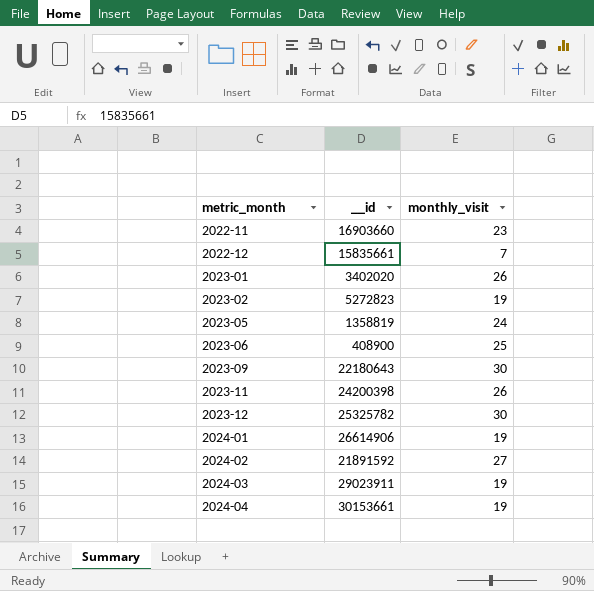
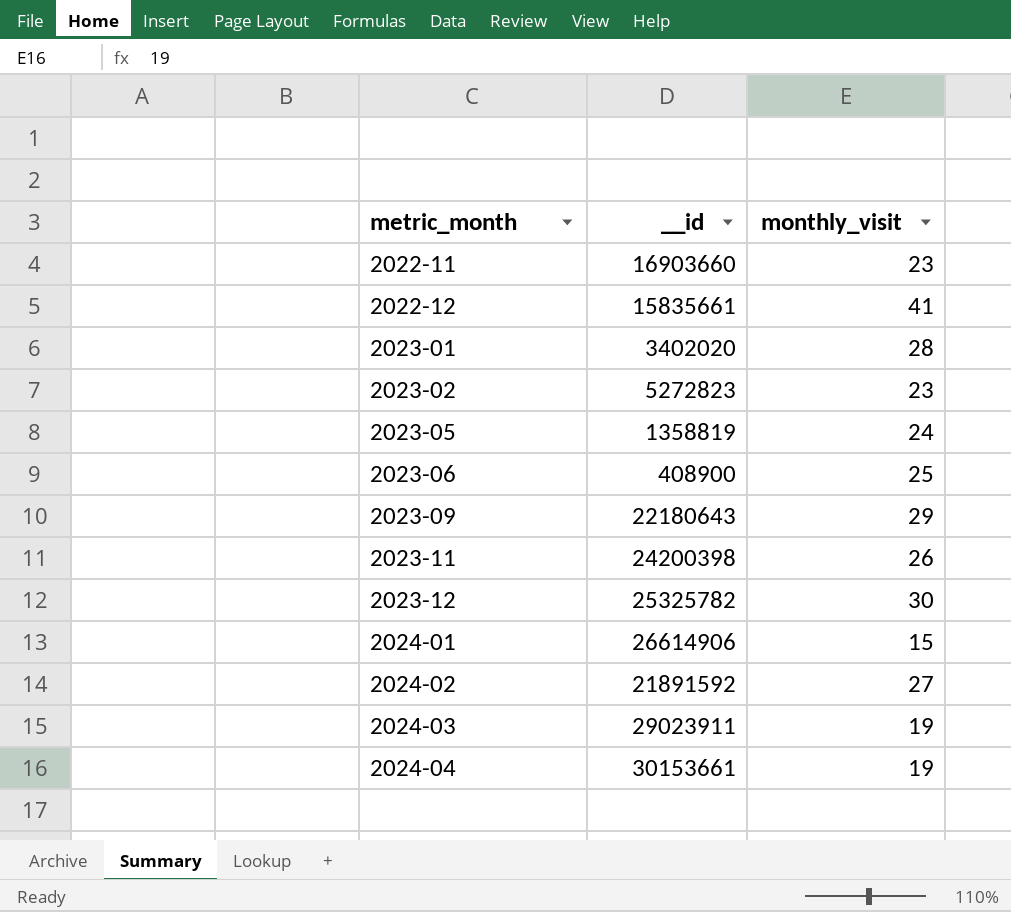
2022-12 | monthly_visit: 7 -> 41
2023-01 | monthly_visit: 26 -> 28
2023-02 | monthly_visit: 19 -> 23
2023-09 | monthly_visit: 30 -> 29
2024-01 | monthly_visit: 19 -> 15

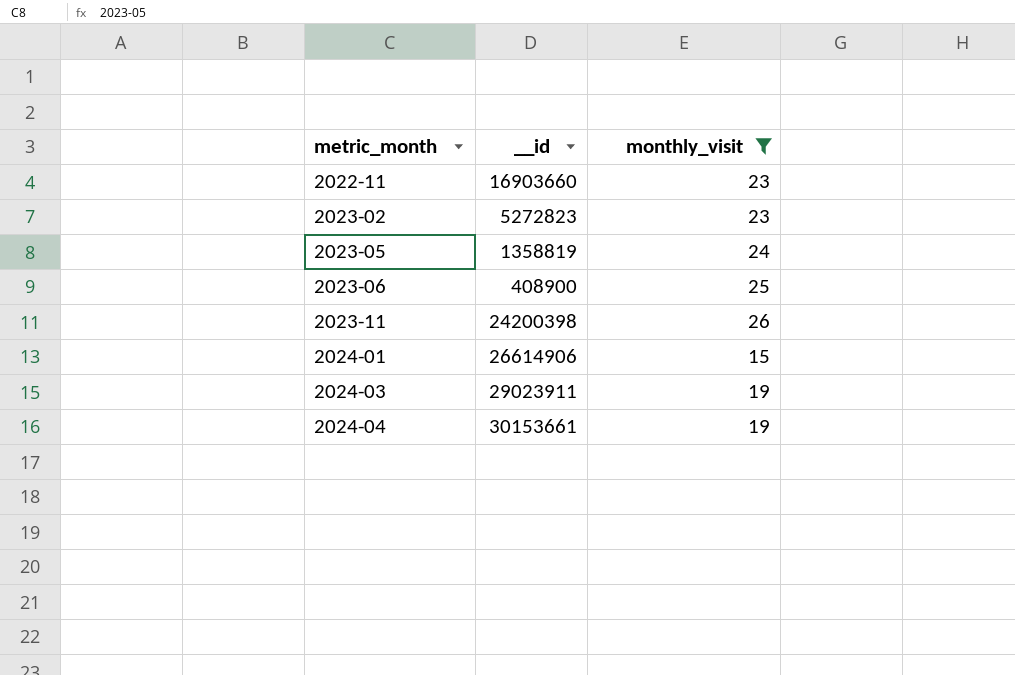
filter: none -> monthly_visit <= 26

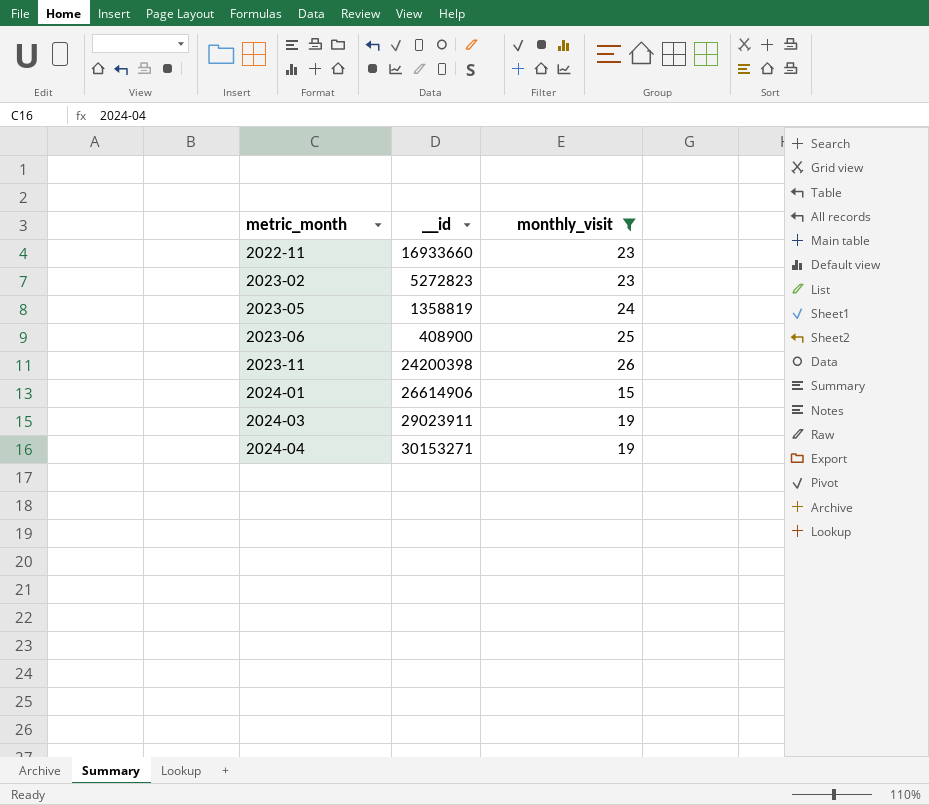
2022-11 | __id: 16903660 -> 16933660
2024-04 | __id: 30153661 -> 30153271

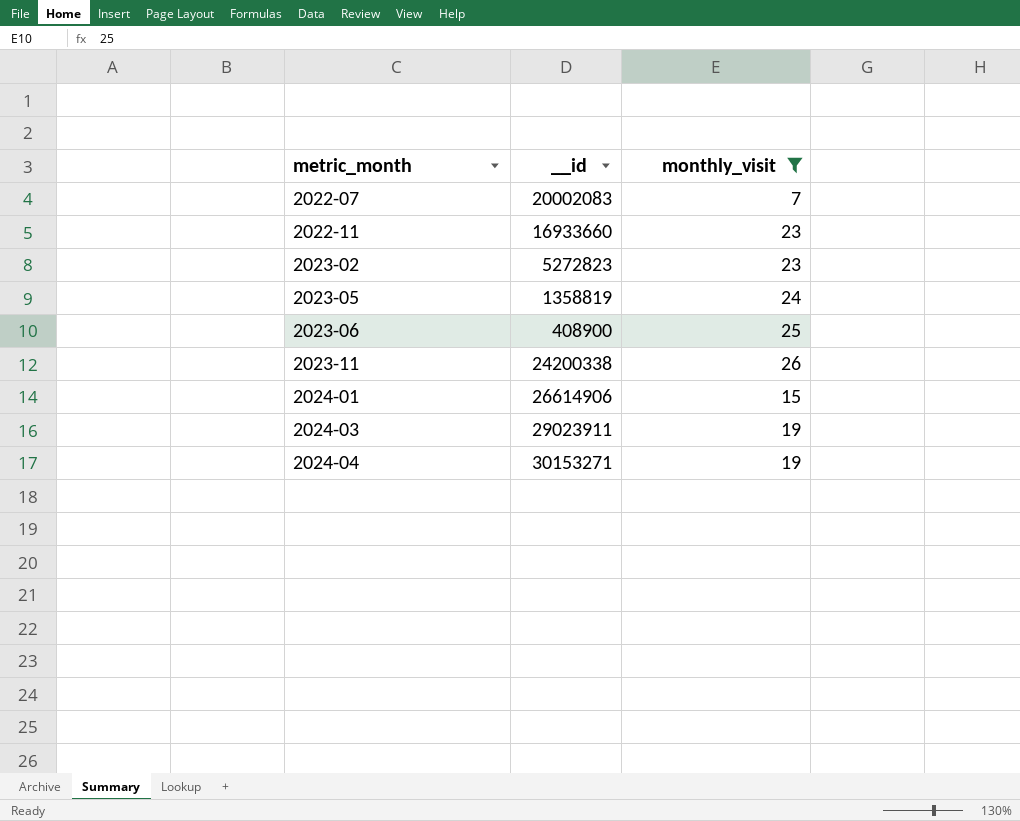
row 2022-07: none -> 20002083 | 7
2023-11 | __id: 24200398 -> 24200338

